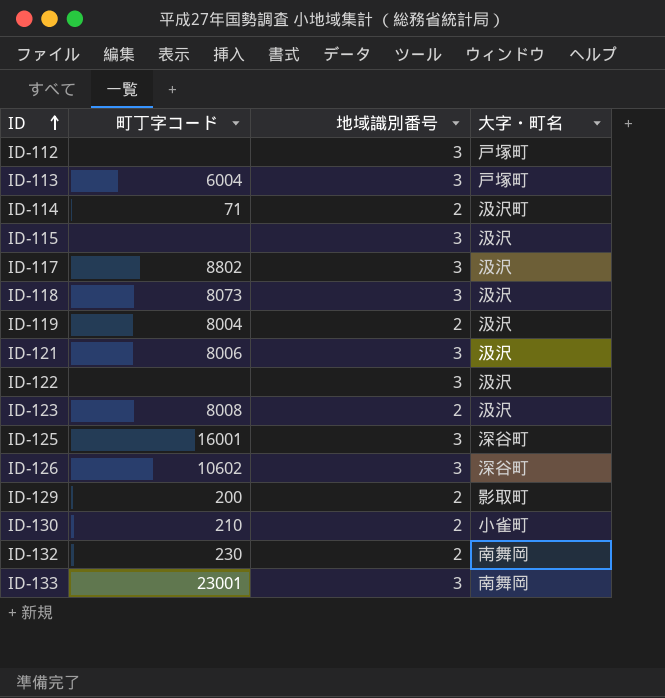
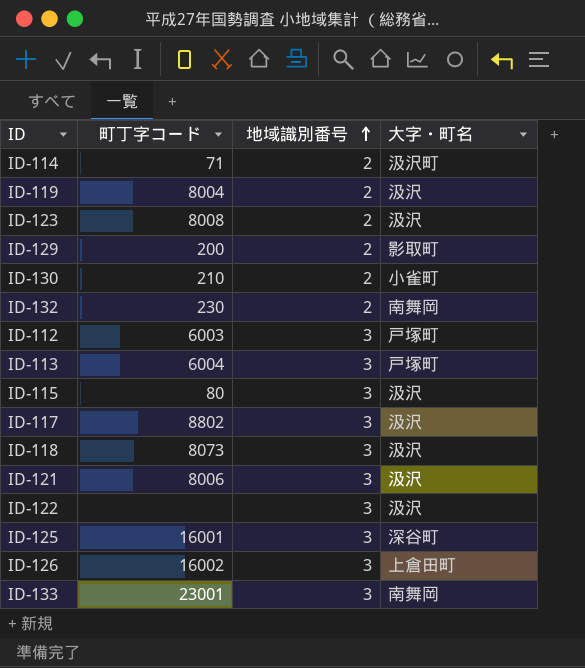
row order: ID ascending -> 地域識別番号 ascending
ID-112 | 町丁字コード: none -> 6003
ID-115 | 町丁字コード: none -> 80
ID-126 | 町丁字コード: 10602 -> 16002
ID-126 | 大字・町名: 深谷町 -> 上倉田町

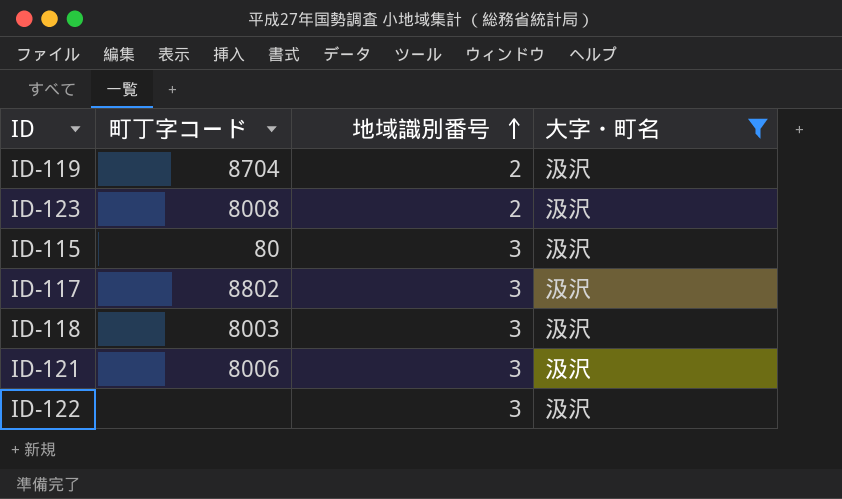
filter: none -> 大字・町名 = 汲沢
ID-119 | 町丁字コード: 8004 -> 8704
ID-118 | 町丁字コード: 8073 -> 8003

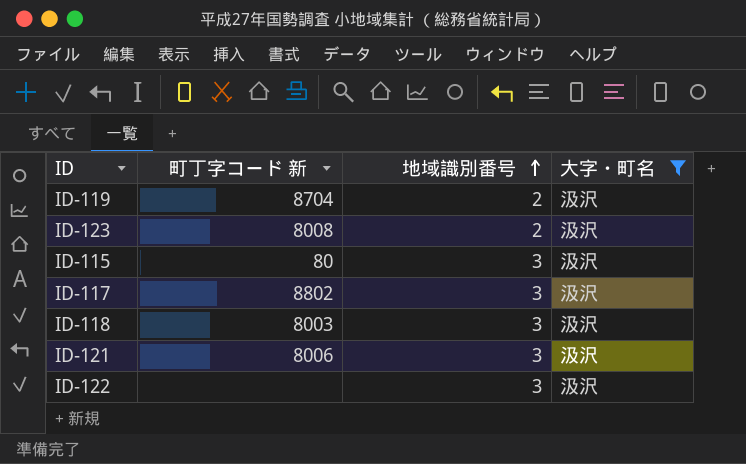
column name: 町丁字コード -> 町丁字コード 新

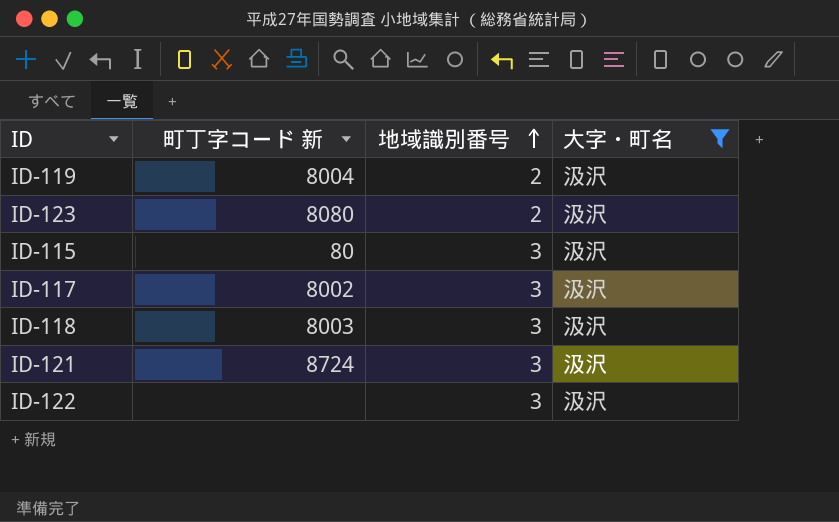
ID-119 | 町丁字コード 新: 8704 -> 8004
ID-123 | 町丁字コード 新: 8008 -> 8080
ID-117 | 町丁字コード 新: 8802 -> 8002
ID-121 | 町丁字コード 新: 8006 -> 8724

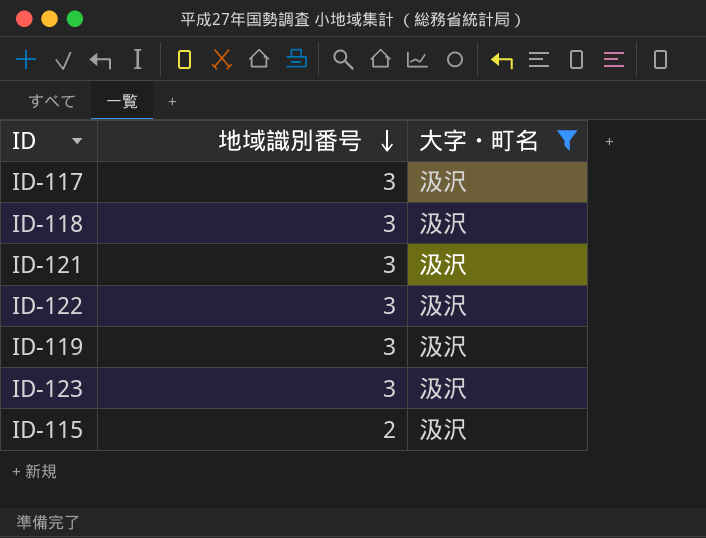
row order: 地域識別番号 ascending -> 地域識別番号 descending
column 町丁字コード 新 | position: 2 -> none
ID-119 | 地域識別番号: 2 -> 3
ID-123 | 地域識別番号: 2 -> 3
ID-115 | 地域識別番号: 3 -> 2

